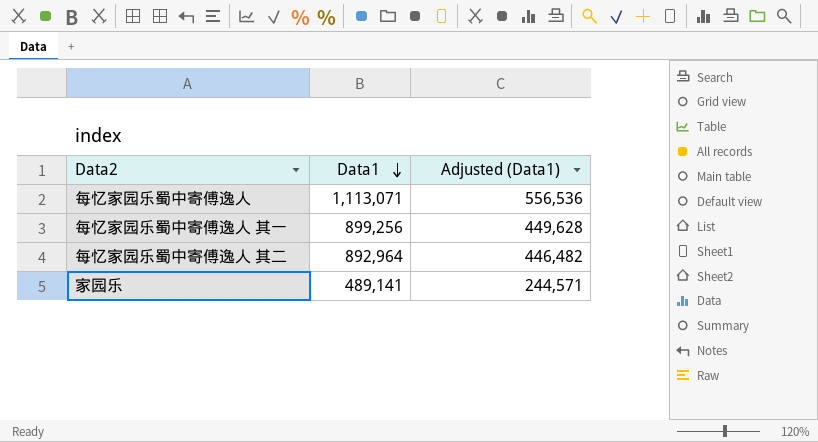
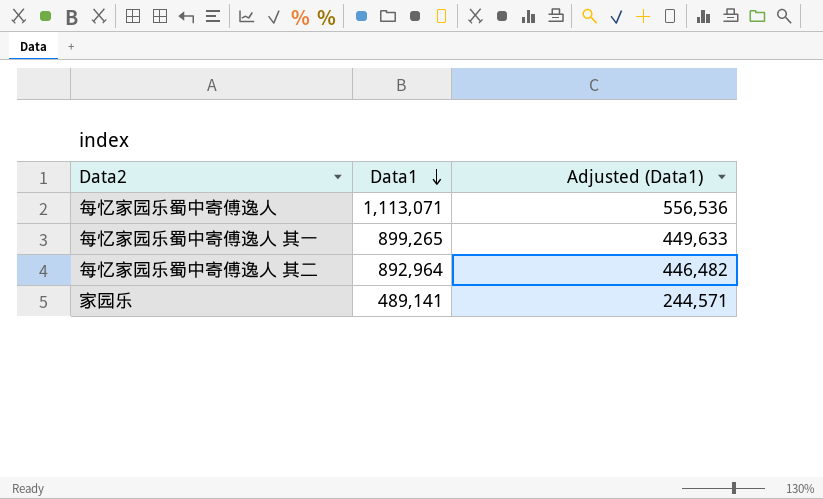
每忆家园乐蜀中寄傅逸人 其一 | Data1: 899,256 -> 899,265
每忆家园乐蜀中寄傅逸人 其一 | Adjusted (Data1): 449,628 -> 449,633

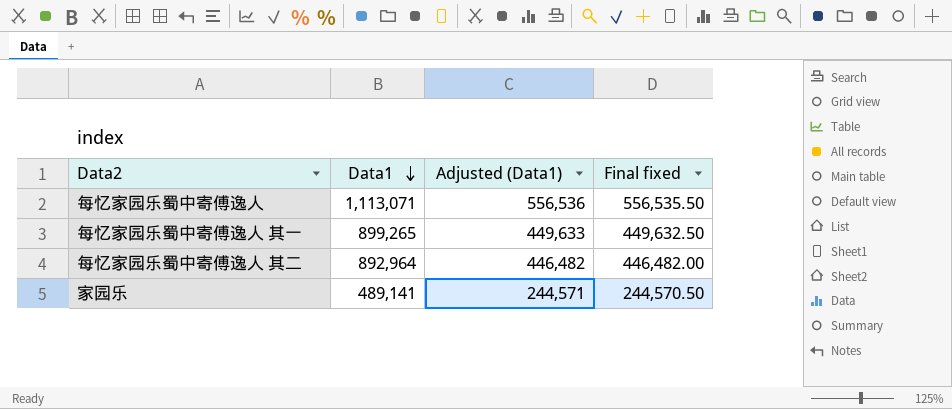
column Final fixed | formula: none -> [Data1] * 0.5

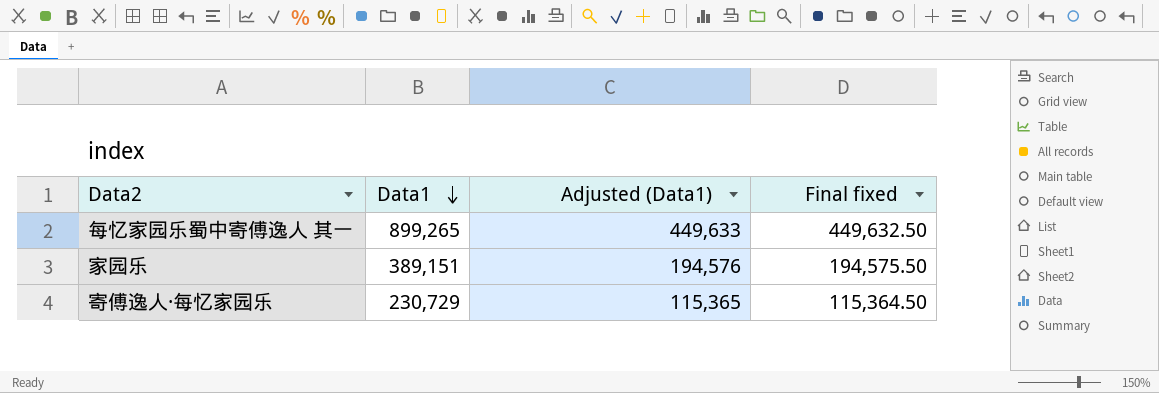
row 每忆家园乐蜀中寄傅逸人: 1,113,071 | 556,536 | 556,535.50 -> none
row 每忆家园乐蜀中寄傅逸人 其二: 892,964 | 446,482 | 446,482.00 -> none
家园乐 | Data1: 489,141 -> 389,151
家园乐 | Adjusted (Data1): 244,571 -> 194,576
家园乐 | Final fixed: 244,570.50 -> 194,575.50
row 寄傅逸人·每忆家园乐: none -> 230,729 | 115,365 | 115,364.50

